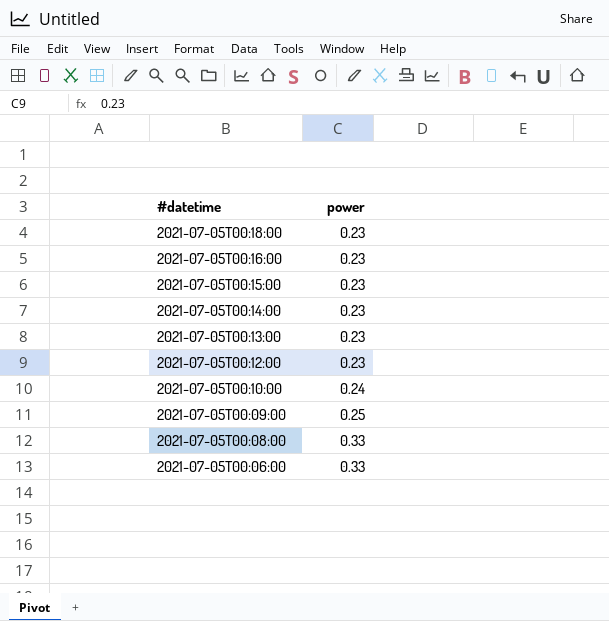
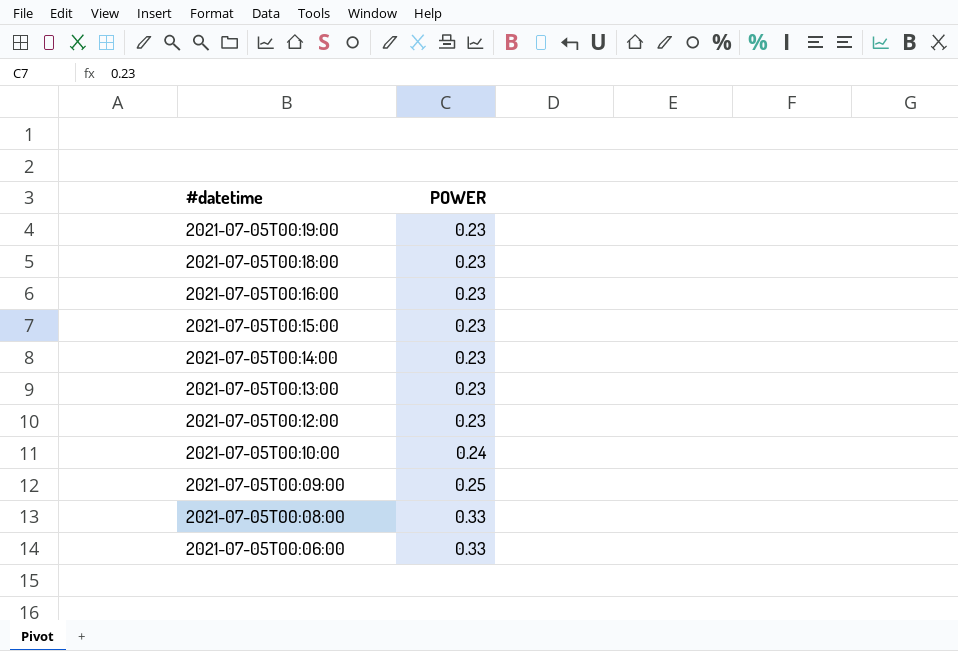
column name: power -> POWER
row 2021-07-05T00:19:00: none -> 0.23

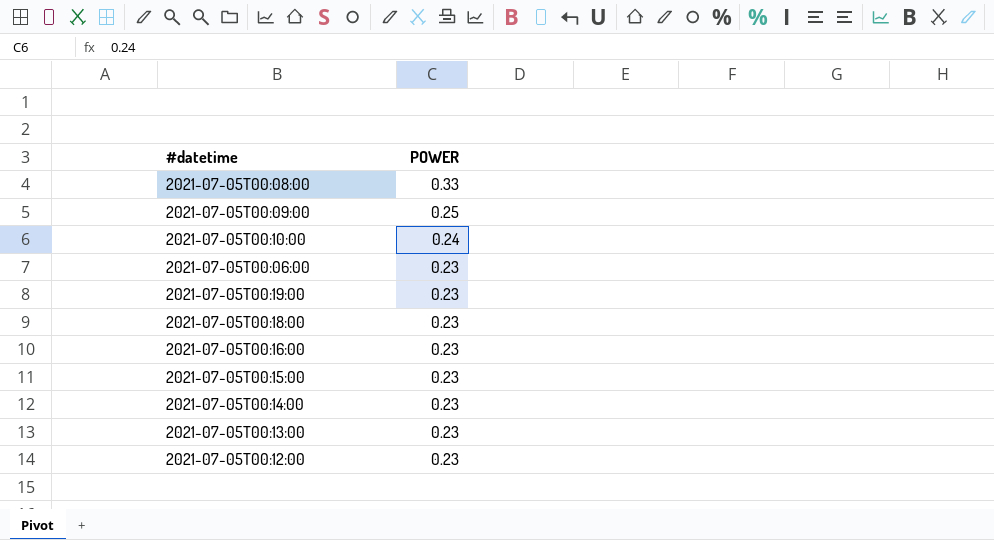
row order: #datetime descending -> POWER descending
2021-07-05T00:06:00 | POWER: 0.33 -> 0.23

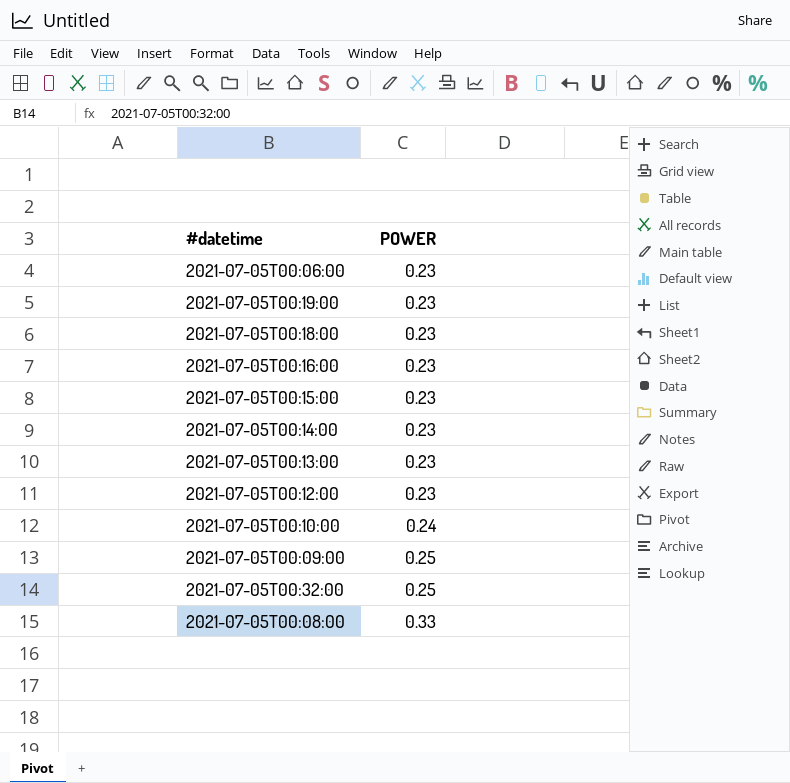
row order: POWER descending -> POWER ascending
row 2021-07-05T00:32:00: none -> 0.25

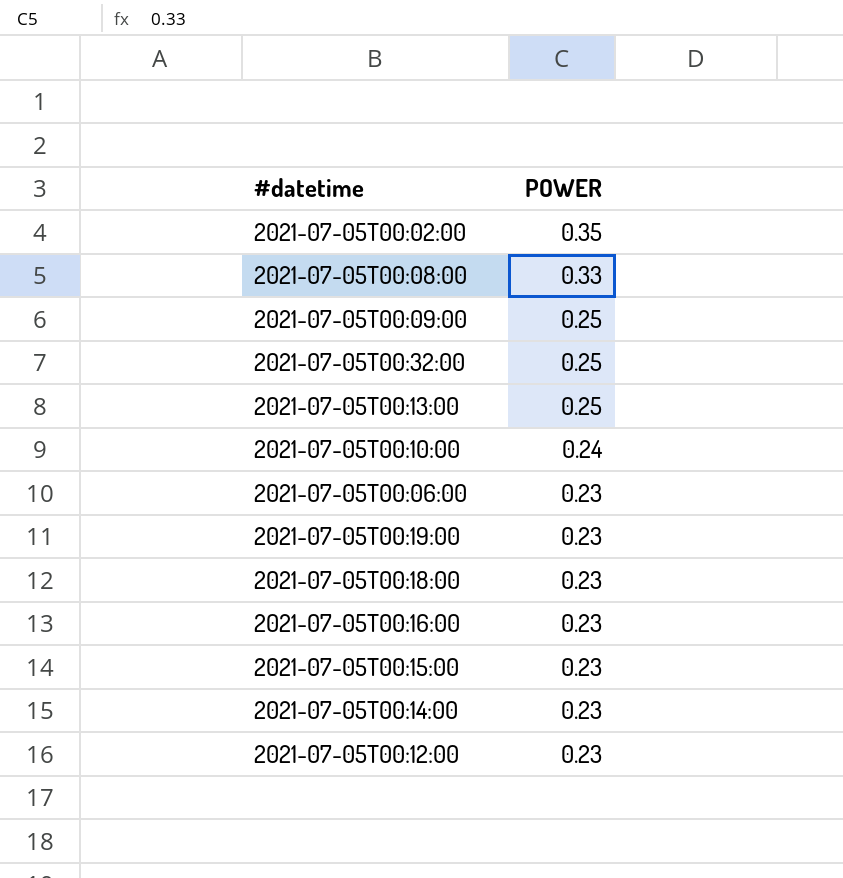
row order: POWER ascending -> POWER descending
row 2021-07-05T00:02:00: none -> 0.35
2021-07-05T00:13:00 | POWER: 0.23 -> 0.25

